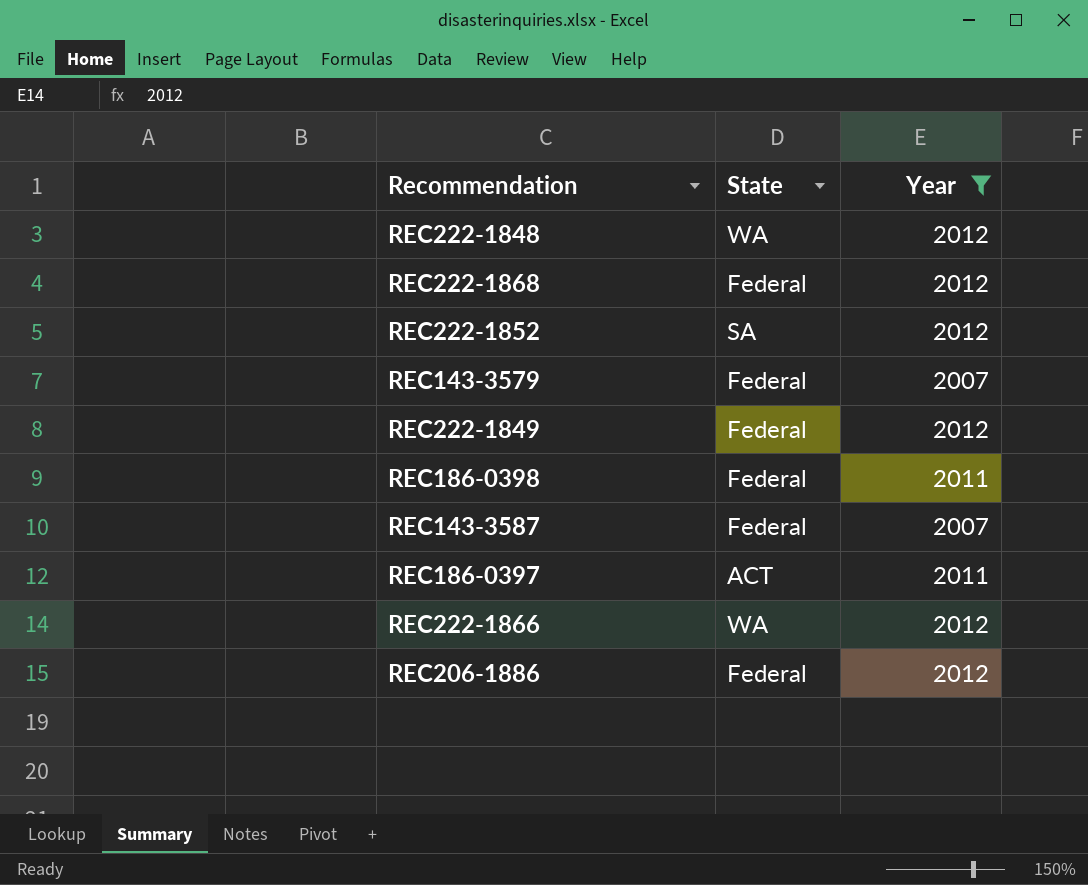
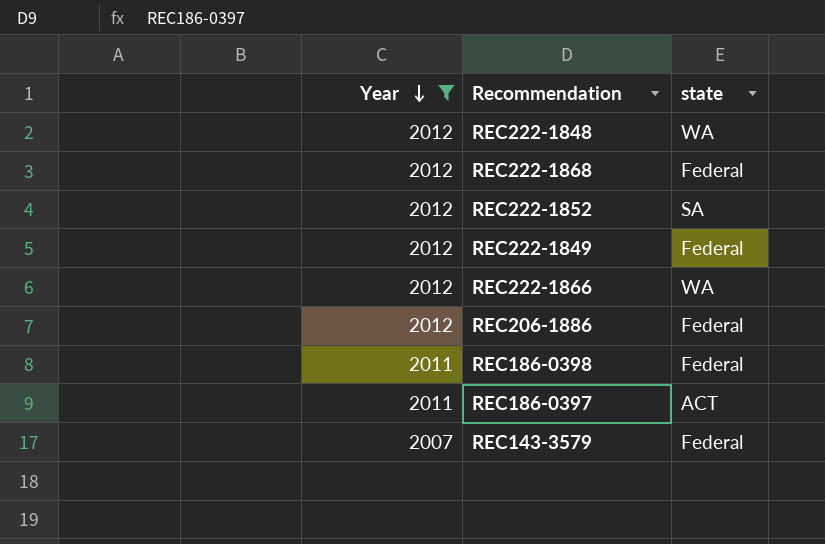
row order: none -> Year descending
column Year | position: 3 -> 1
column name: State -> state
row REC143-3587: Federal | 2007 -> none

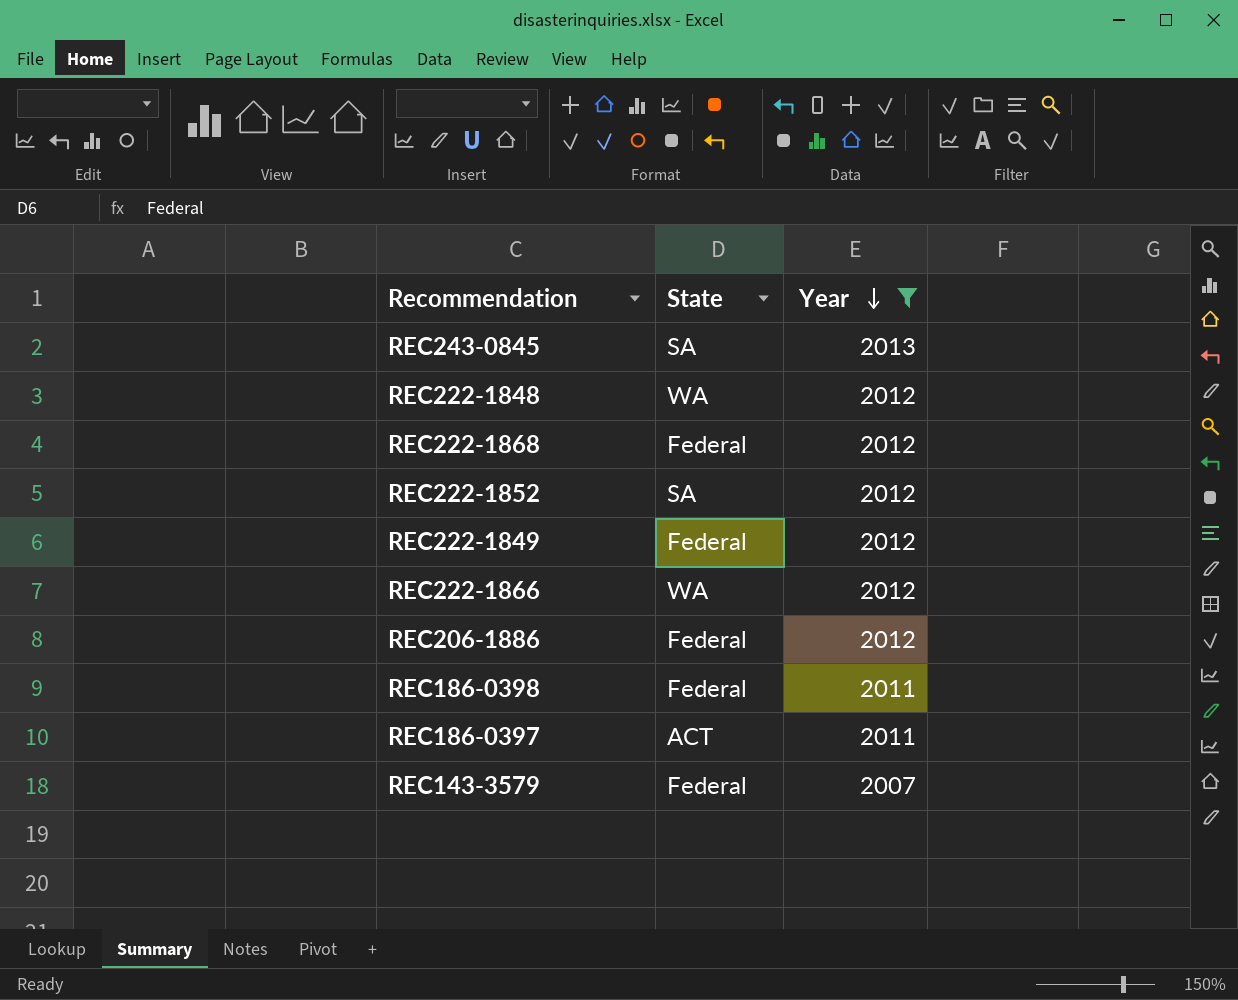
column name: state -> State
column Year | position: 1 -> 3
row REC243-0845: none -> SA | 2013

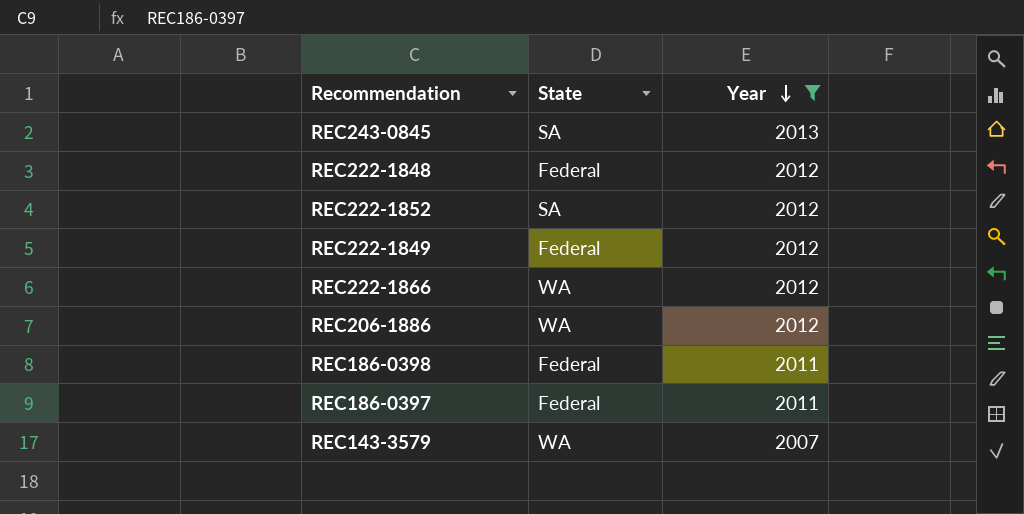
row REC222-1868: Federal | 2012 -> none
REC222-1848 | State: WA -> Federal
REC206-1886 | State: Federal -> WA
REC186-0397 | State: ACT -> Federal
REC143-3579 | State: Federal -> WA

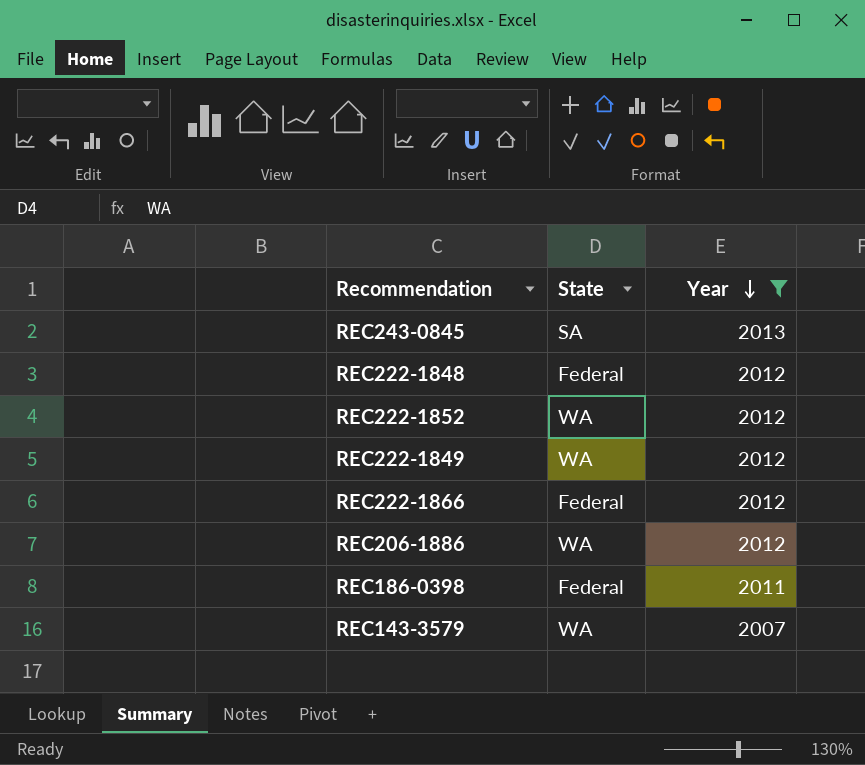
row REC186-0397: Federal | 2011 -> none
REC222-1852 | State: SA -> WA
REC222-1849 | State: Federal -> WA
REC222-1866 | State: WA -> Federal

